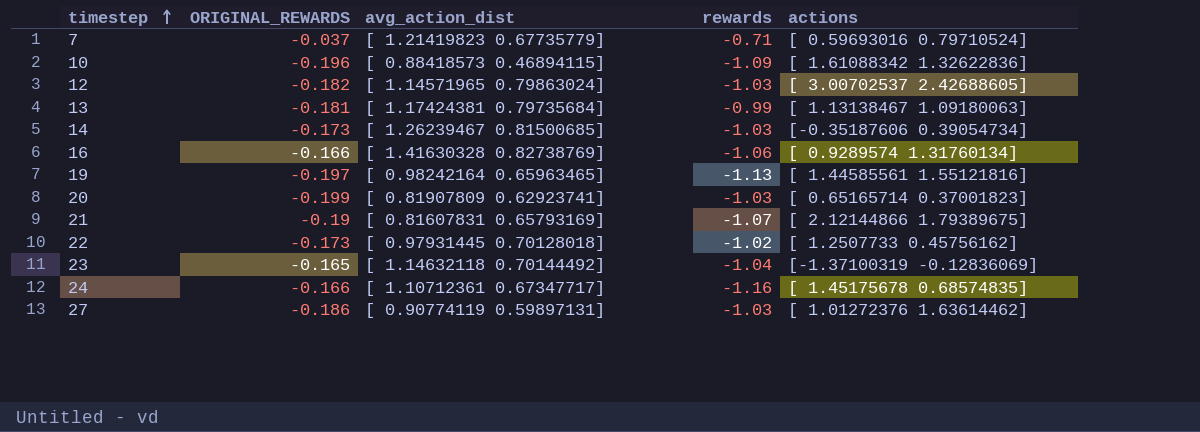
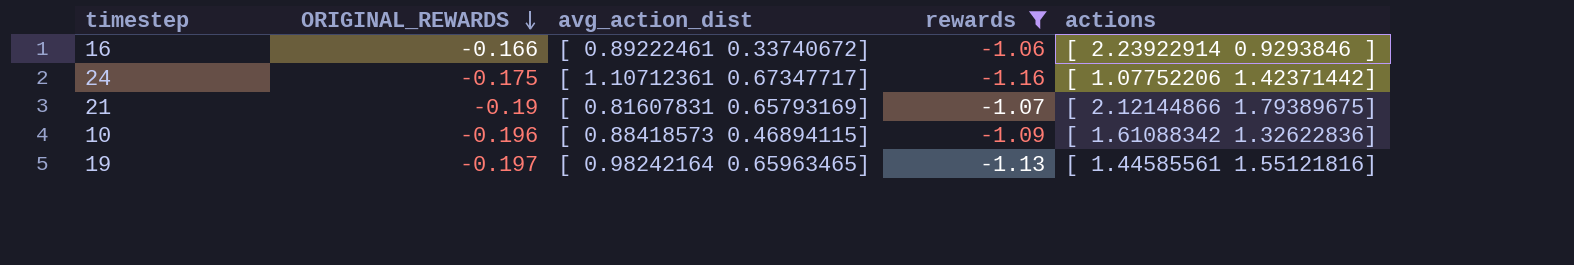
filter: none -> rewards <= -1.06
row order: timestep ascending -> ORIGINAL_REWARDS descending
16 | avg_action_dist: [ 1.41630328 0.82738769] -> [ 0.89222461 0.33740672]
16 | actions: [ 0.9289574 1.31760134] -> [ 2.23922914 0.9293846 ]
24 | ORIGINAL_REWARDS: -0.166 -> -0.175
24 | actions: [ 1.45175678 0.68574835] -> [ 1.07752206 1.42371442]

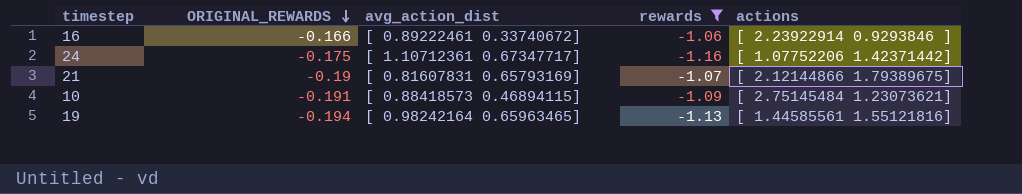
10 | ORIGINAL_REWARDS: -0.196 -> -0.191
10 | actions: [ 1.61088342 1.32622836] -> [ 2.75145484 1.23073621]
19 | ORIGINAL_REWARDS: -0.197 -> -0.194

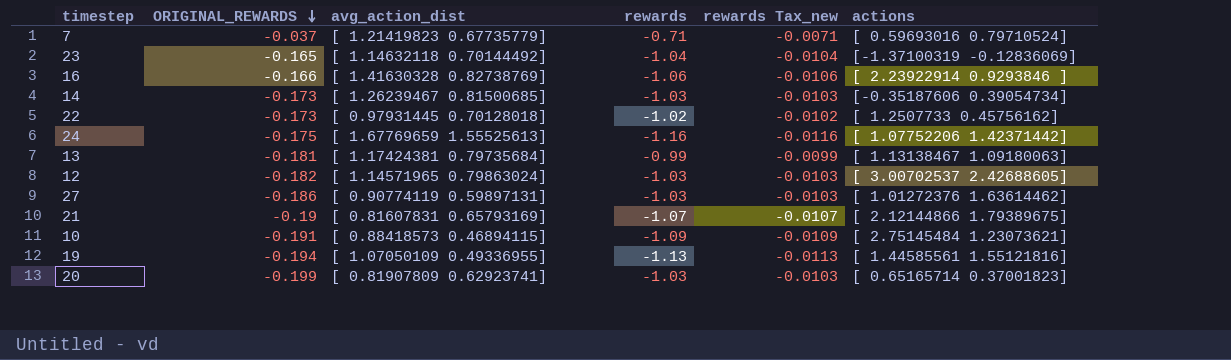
filter: rewards <= -1.06 -> none
column rewards Tax_new | formula: none -> [rewards] * 0.01
16 | avg_action_dist: [ 0.89222461 0.33740672] -> [ 1.41630328 0.82738769]
24 | avg_action_dist: [ 1.10712361 0.67347717] -> [ 1.67769659 1.55525613]
19 | avg_action_dist: [ 0.98242164 0.65963465] -> [ 1.07050109 0.49336955]

